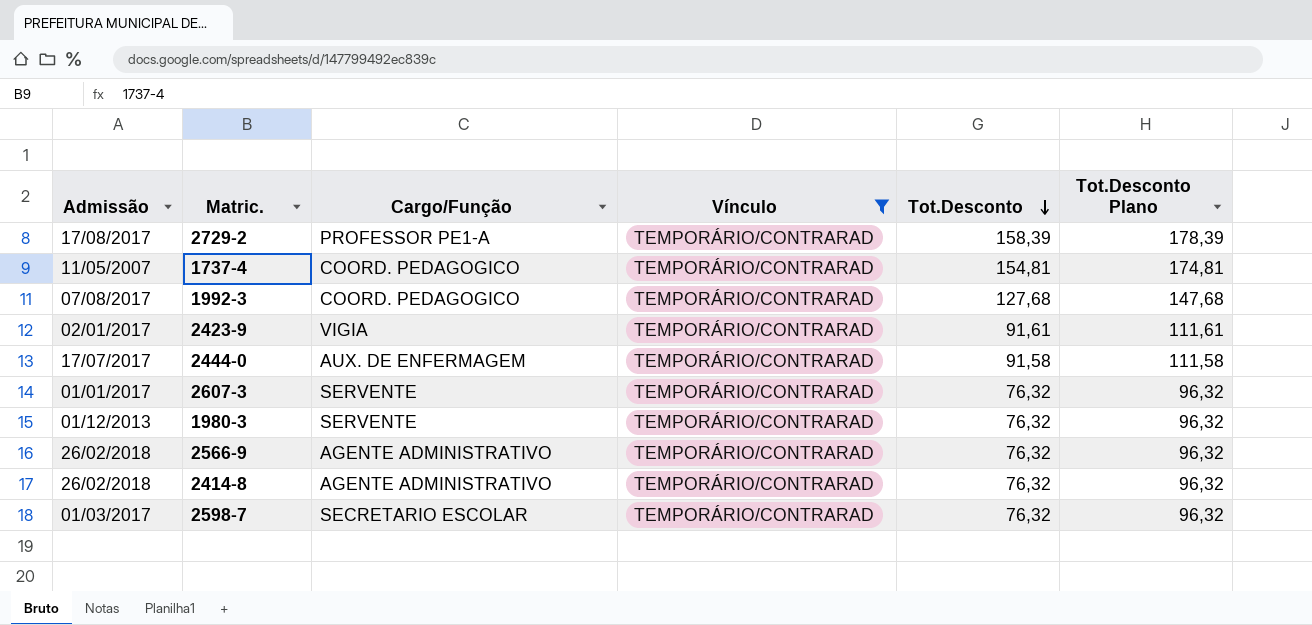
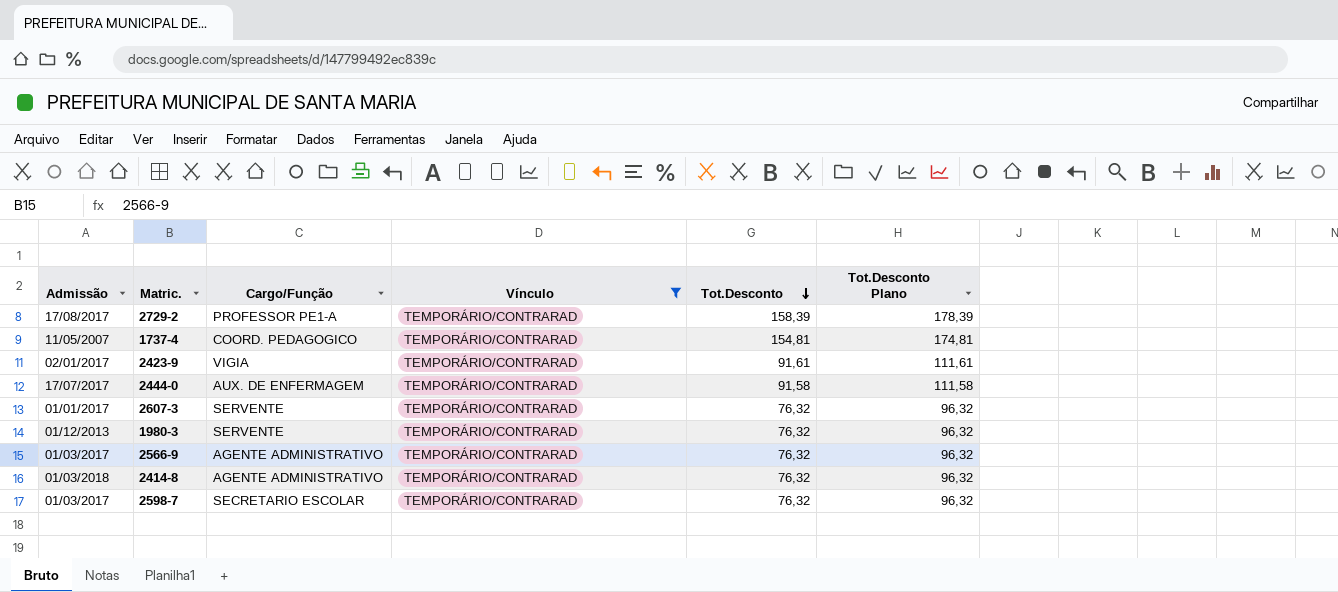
row 1992-3: 07/08/2017 | COORD. PEDAGOGICO | TEMPORÁRIO/CONTRARAD | 127,68 | 147,68 -> none
2566-9 | Admissão: 26/02/2018 -> 01/03/2017
2414-8 | Admissão: 26/02/2018 -> 01/03/2018

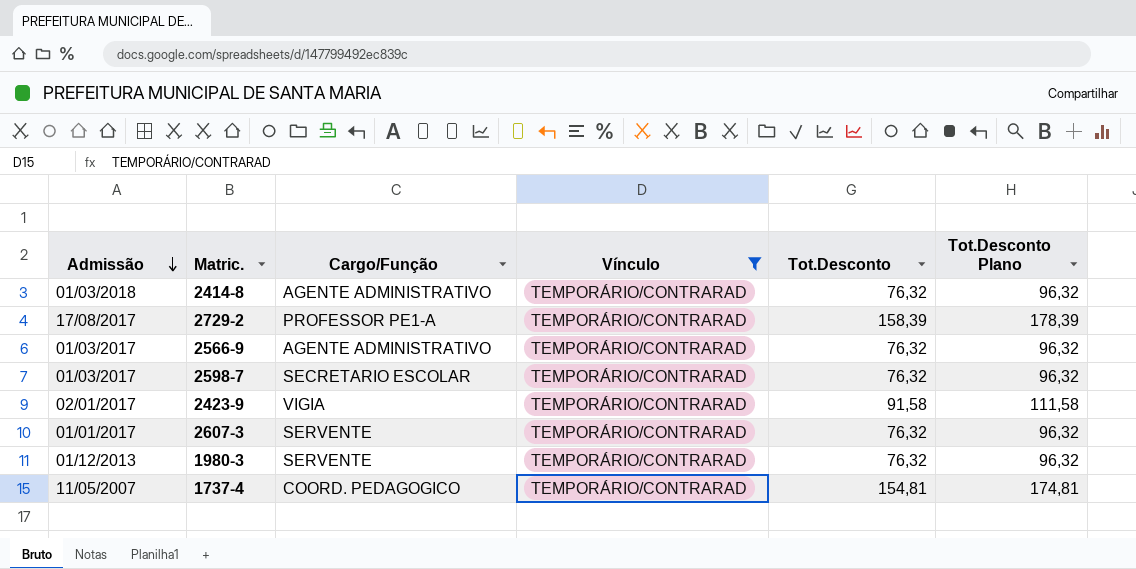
row order: Tot.Desconto descending -> Admissão descending
row 2444-0: 17/07/2017 | AUX. DE ENFERMAGEM | TEMPORÁRIO/CONTRARAD | 91,58 | 111,58 -> none
2423-9 | Tot.Desconto: 91,61 -> 91,58
2423-9 | Tot.Desconto Plano: 111,61 -> 111,58

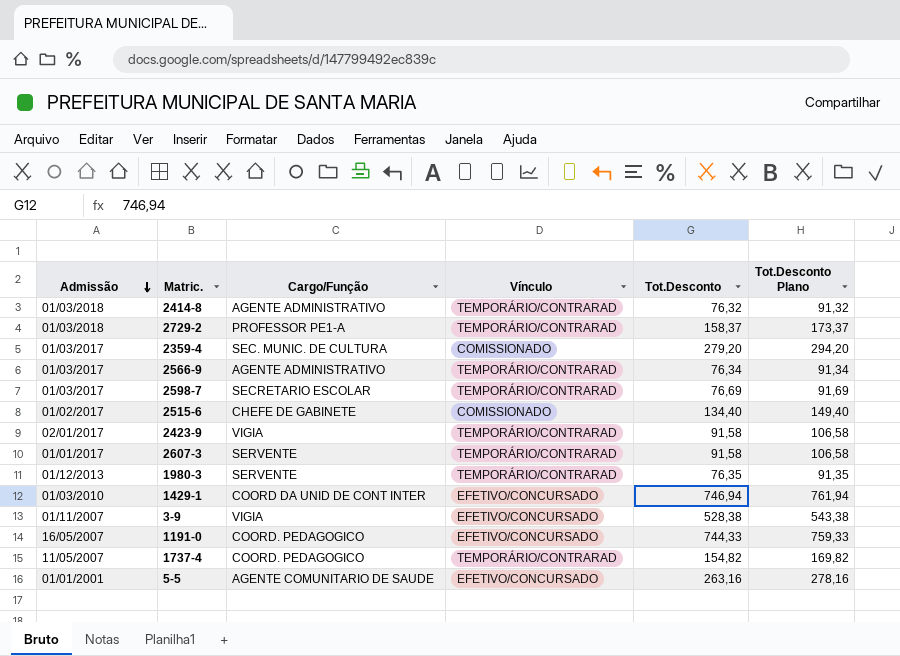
filter: Vínculo = TEMPORÁRIO/CONTRARAD -> none
column Tot.Desconto Plano | formula: [Tot.Desconto] + 20 -> [Tot.Desconto] + 15
2729-2 | Admissão: 17/08/2017 -> 01/03/2018
2729-2 | Tot.Desconto: 158,39 -> 158,37
2566-9 | Tot.Desconto: 76,32 -> 76,34
2598-7 | Tot.Desconto: 76,32 -> 76,69
2607-3 | Tot.Desconto: 76,32 -> 91,58
1980-3 | Tot.Desconto: 76,32 -> 76,35
1737-4 | Tot.Desconto: 154,81 -> 154,82

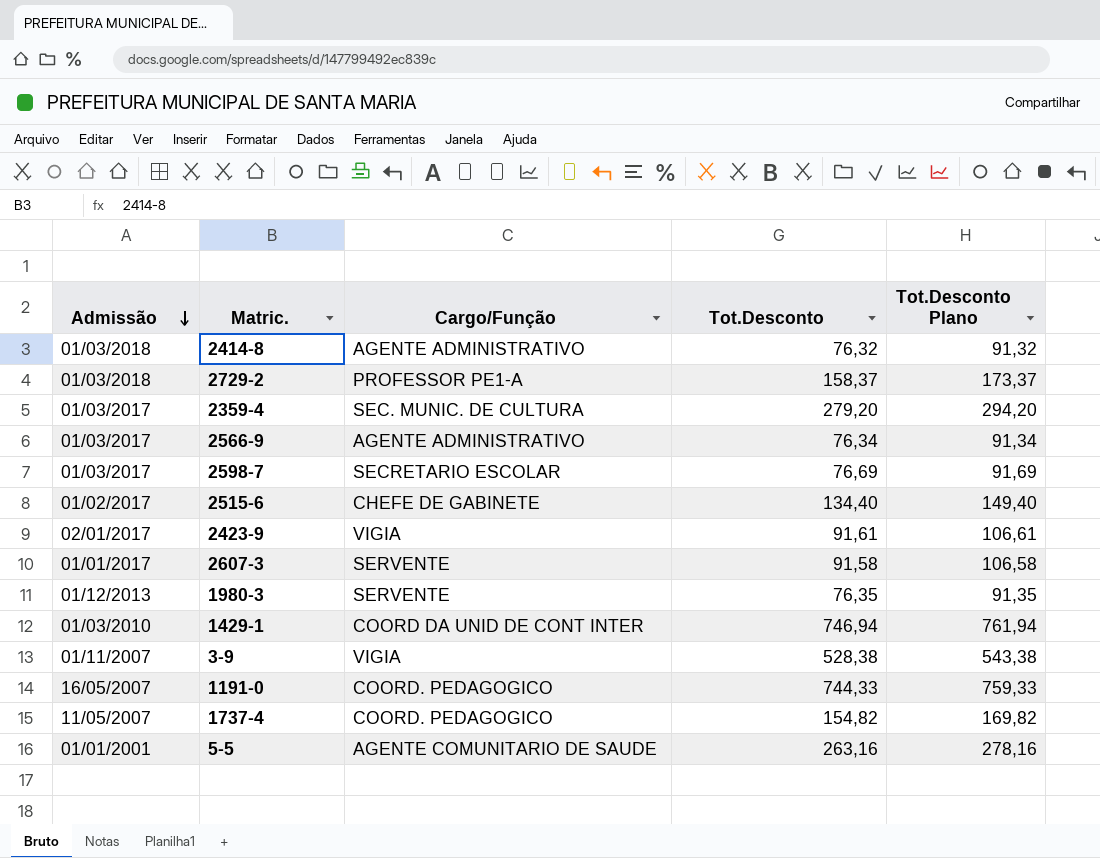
column Vínculo | position: 4 -> none
2423-9 | Tot.Desconto: 91,58 -> 91,61
2423-9 | Tot.Desconto Plano: 106,58 -> 106,61

